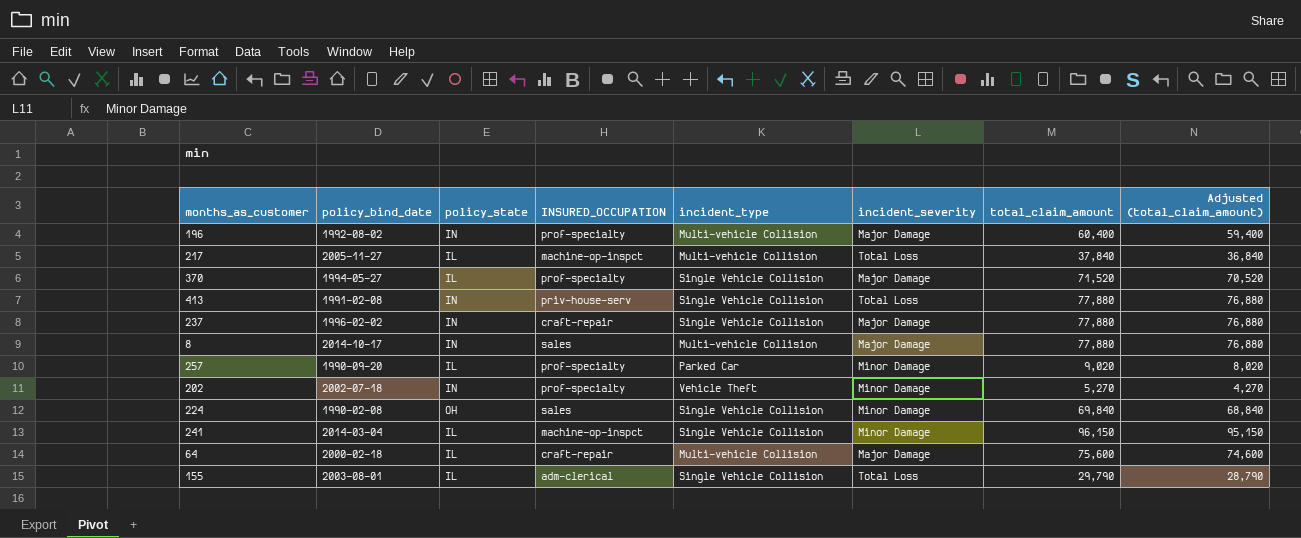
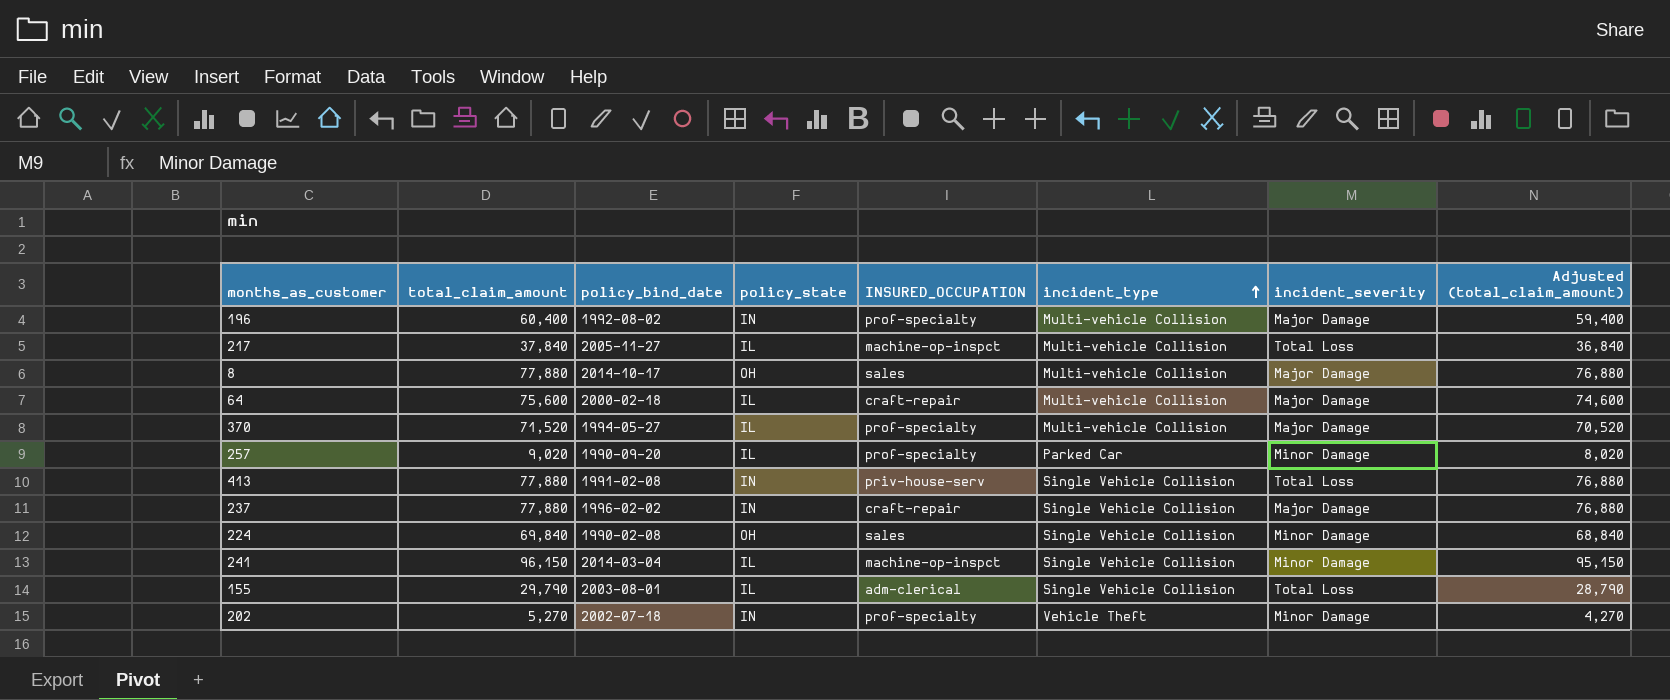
row order: none -> incident_type ascending
column total_claim_amount | position: 7 -> 2
8 | policy_state: IN -> OH
370 | incident_type: Single Vehicle Collision -> Multi-vehicle Collision

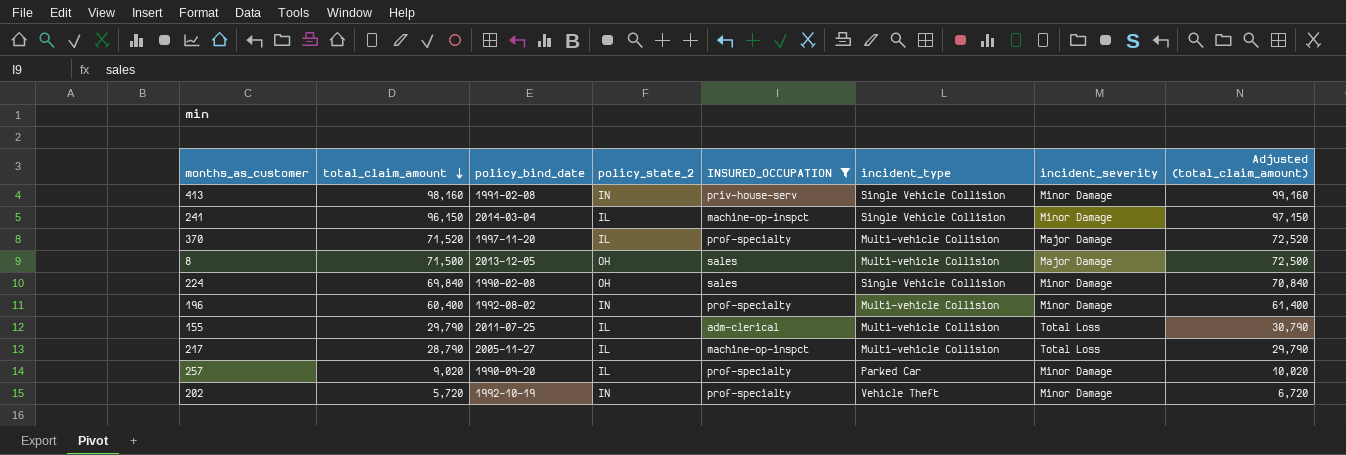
filter: none -> INSURED_OCCUPATION != craft-repair
row order: incident_type ascending -> total_claim_amount descending
column name: policy_state -> policy_state_2
column Adjusted (total_claim_amount) | formula: [total_claim_amount] - 1000 -> [total_claim_amount] + 1000
413 | total_claim_amount: 77,880 -> 98,160
413 | incident_severity: Total Loss -> Minor Damage
370 | policy_bind_date: 1994-05-27 -> 1997-11-20
8 | total_claim_amount: 77,880 -> 71,500
8 | policy_bind_date: 2014-10-17 -> 2013-12-05
196 | incident_severity: Major Damage -> Minor Damage
155 | policy_bind_date: 2003-08-01 -> 2011-07-25
155 | incident_type: Single Vehicle Collision -> Multi-vehicle Collision
217 | total_claim_amount: 37,840 -> 28,790
202 | total_claim_amount: 5,270 -> 5,720
202 | policy_bind_date: 2002-07-18 -> 1992-10-19

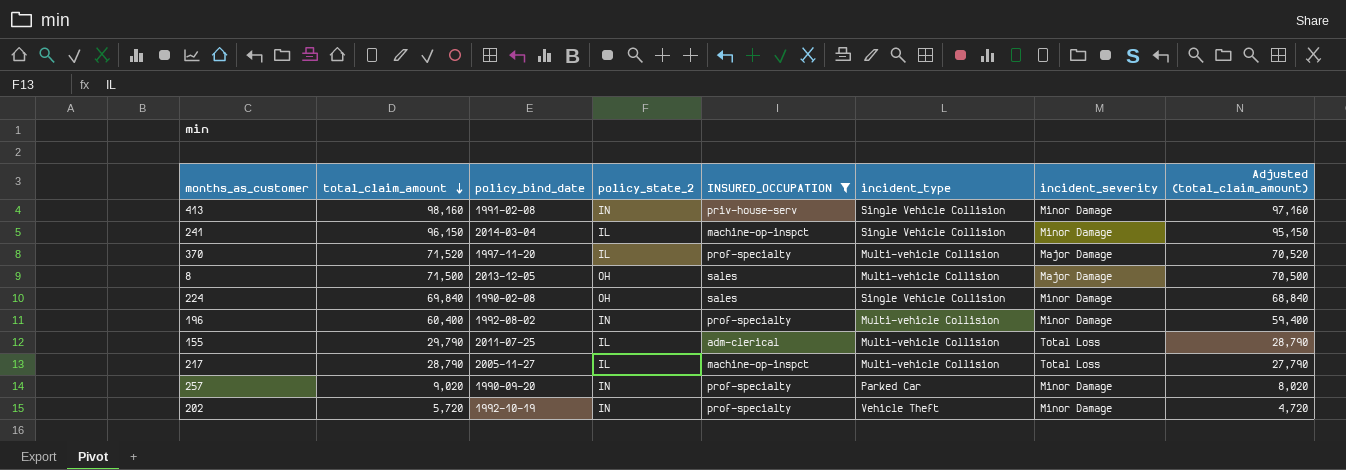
column Adjusted (total_claim_amount) | formula: [total_claim_amount] + 1000 -> [total_claim_amount] - 1000
257 | policy_state_2: IL -> IN

